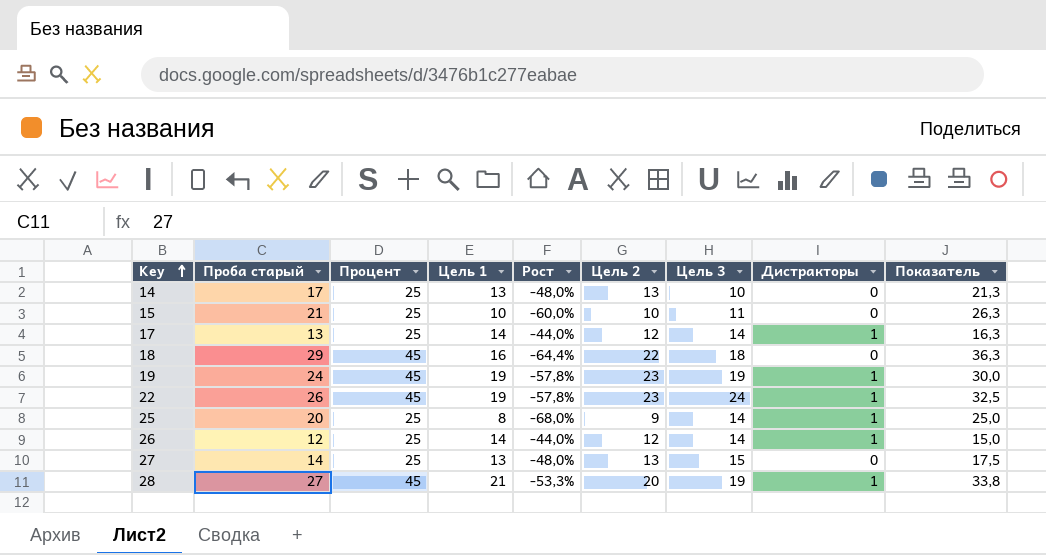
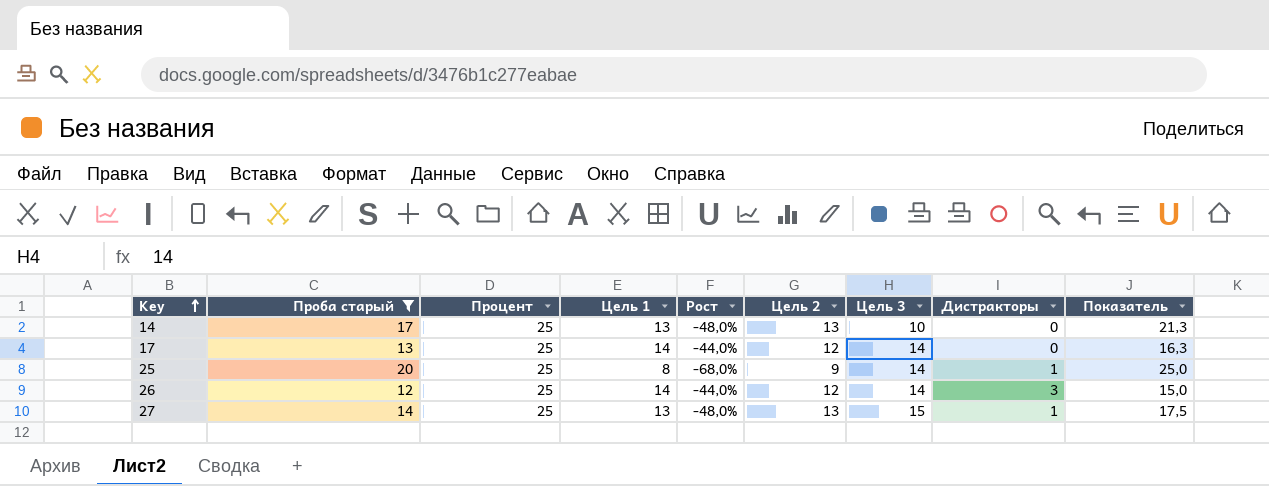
filter: none -> Проба старый <= 20
17 | Дистракторы: 1 -> 0
26 | Дистракторы: 1 -> 3
27 | Дистракторы: 0 -> 1

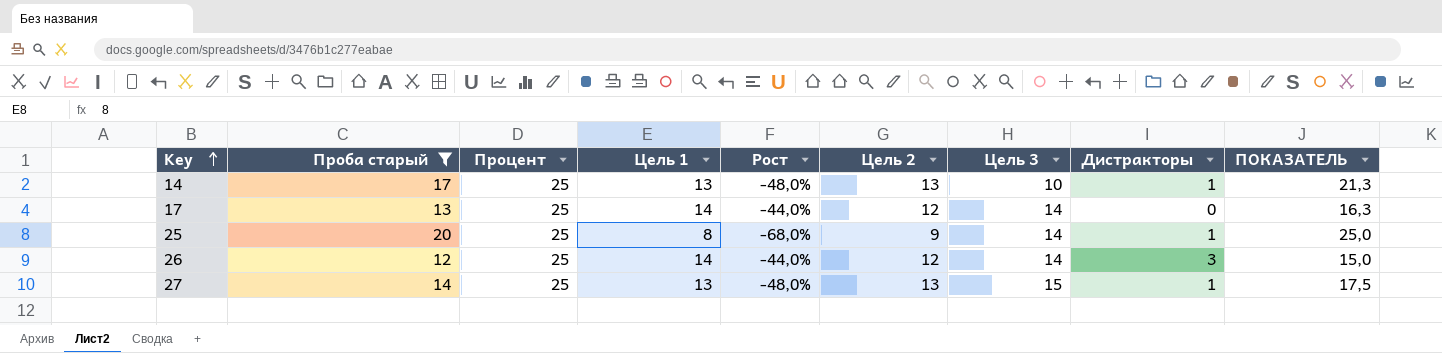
column name: Показатель -> ПОКАЗАТЕЛЬ
14 | Дистракторы: 0 -> 1

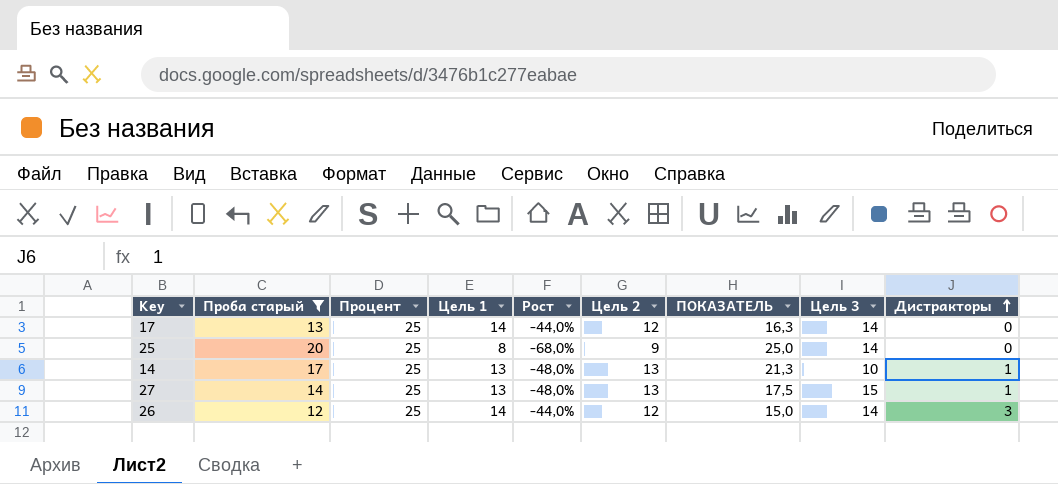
row order: Key ascending -> Дистракторы ascending
column ПОКАЗАТЕЛЬ | position: 9 -> 7
25 | Дистракторы: 1 -> 0

